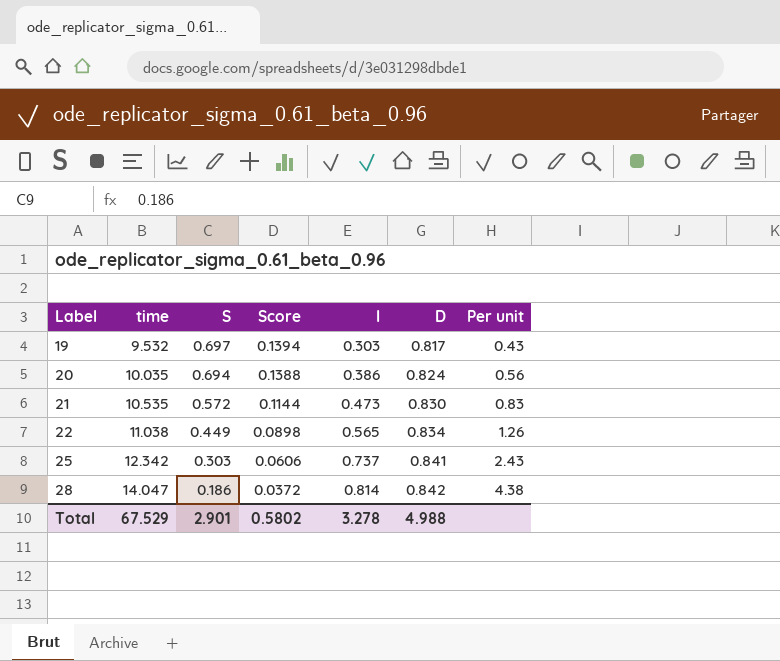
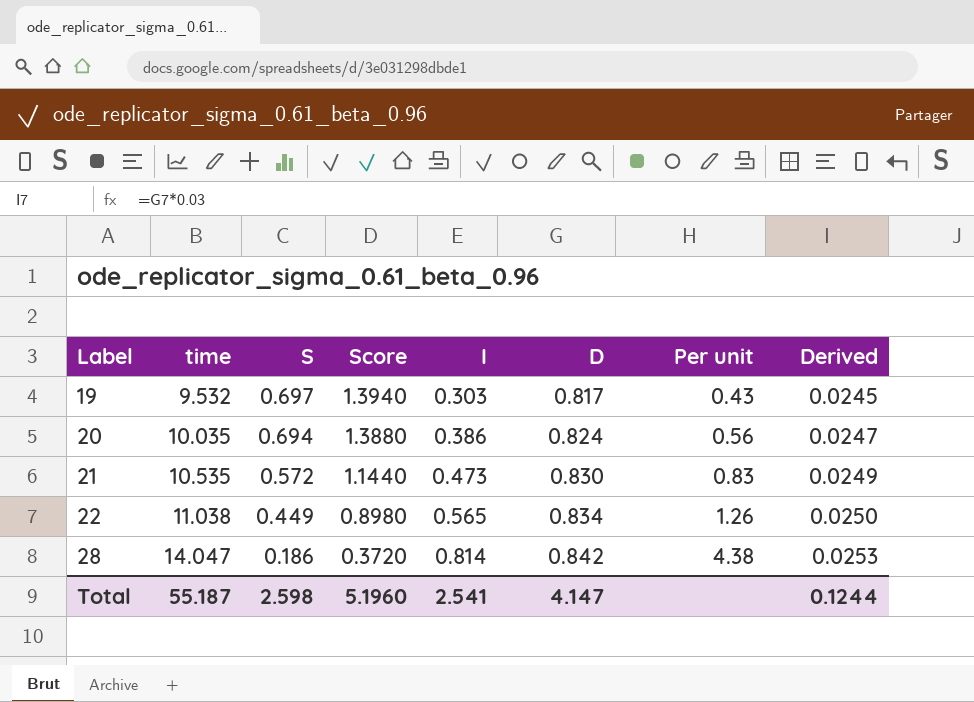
column Score | formula: [S] * 0.2 -> [S] * 2
column Derived | formula: none -> [D] * 0.03
row 25: 12.342 | 0.303 | 0.0606 | 0.737 | 0.841 | 2.43 -> none
Total | time: 67.529 -> 55.187
Total | S: 2.901 -> 2.598
Total | Score: 0.5802 -> 5.1960
Total | I: 3.278 -> 2.541
Total | D: 4.988 -> 4.147

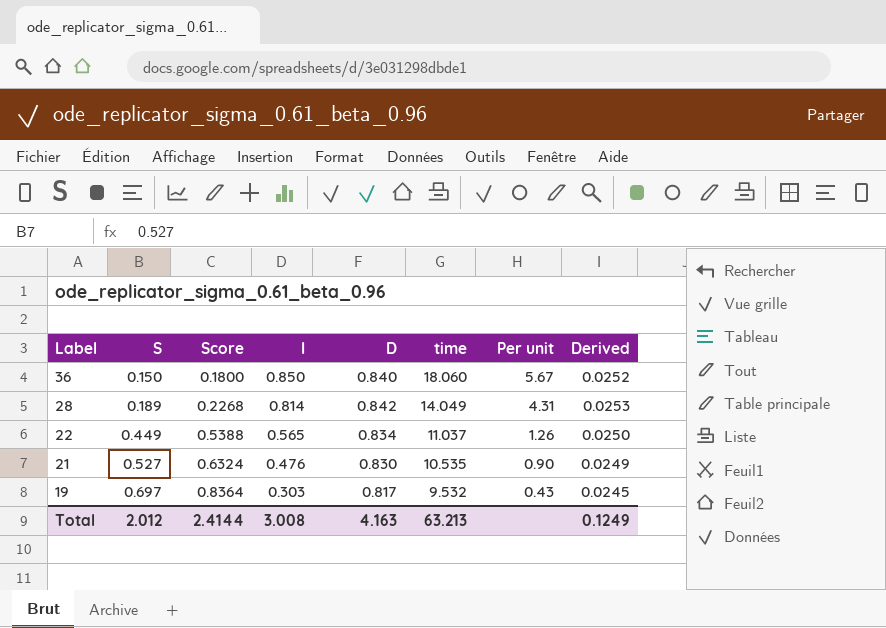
row order: Label ascending -> Label descending
column Score | formula: [S] * 2 -> [S] * 1.2
column time | position: 2 -> 6
row 20: 10.035 | 0.694 | 1.3880 | 0.386 | 0.824 | 0.56 | 0.0247 -> none
row 36: none -> 0.150 | 0.1800 | 0.850 | 0.840 | 18.060 | 5.67 | 0.0252
28 | S: 0.186 -> 0.189
28 | time: 14.047 -> 14.049
28 | Per unit: 4.38 -> 4.31
22 | time: 11.038 -> 11.037
21 | S: 0.572 -> 0.527
21 | I: 0.473 -> 0.476
21 | Per unit: 0.83 -> 0.90
Total | S: 2.598 -> 2.012
Total | Score: 5.1960 -> 2.4144
Total | I: 2.541 -> 3.008
Total | D: 4.147 -> 4.163
Total | time: 55.187 -> 63.213
Total | Derived: 0.1244 -> 0.1249

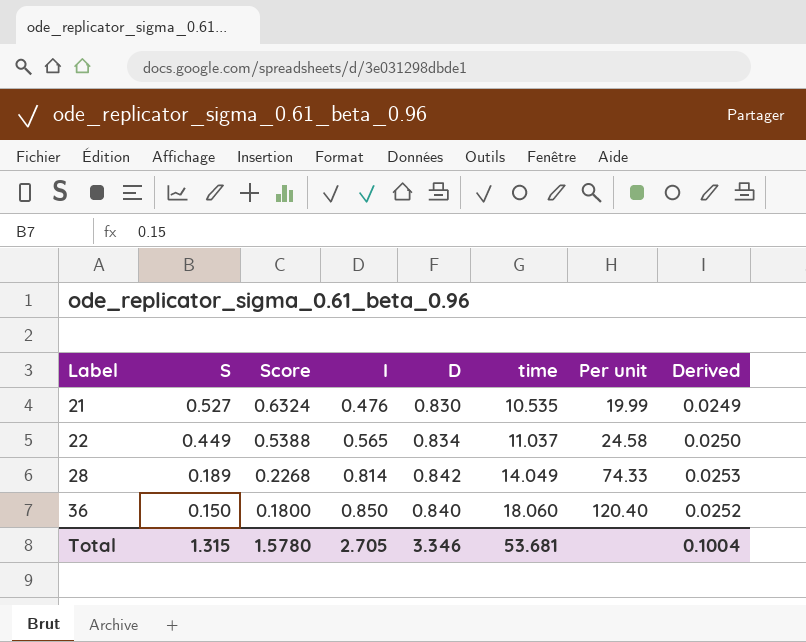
row order: Label descending -> Label ascending
column Per unit | formula: [I] / [S] -> [time] / [S]
row 19: 0.697 | 0.8364 | 0.303 | 0.817 | 9.532 | 0.43 | 0.0245 -> none
Total | S: 2.012 -> 1.315
Total | Score: 2.4144 -> 1.5780
Total | I: 3.008 -> 2.705
Total | D: 4.163 -> 3.346
Total | time: 63.213 -> 53.681
Total | Derived: 0.1249 -> 0.1004

